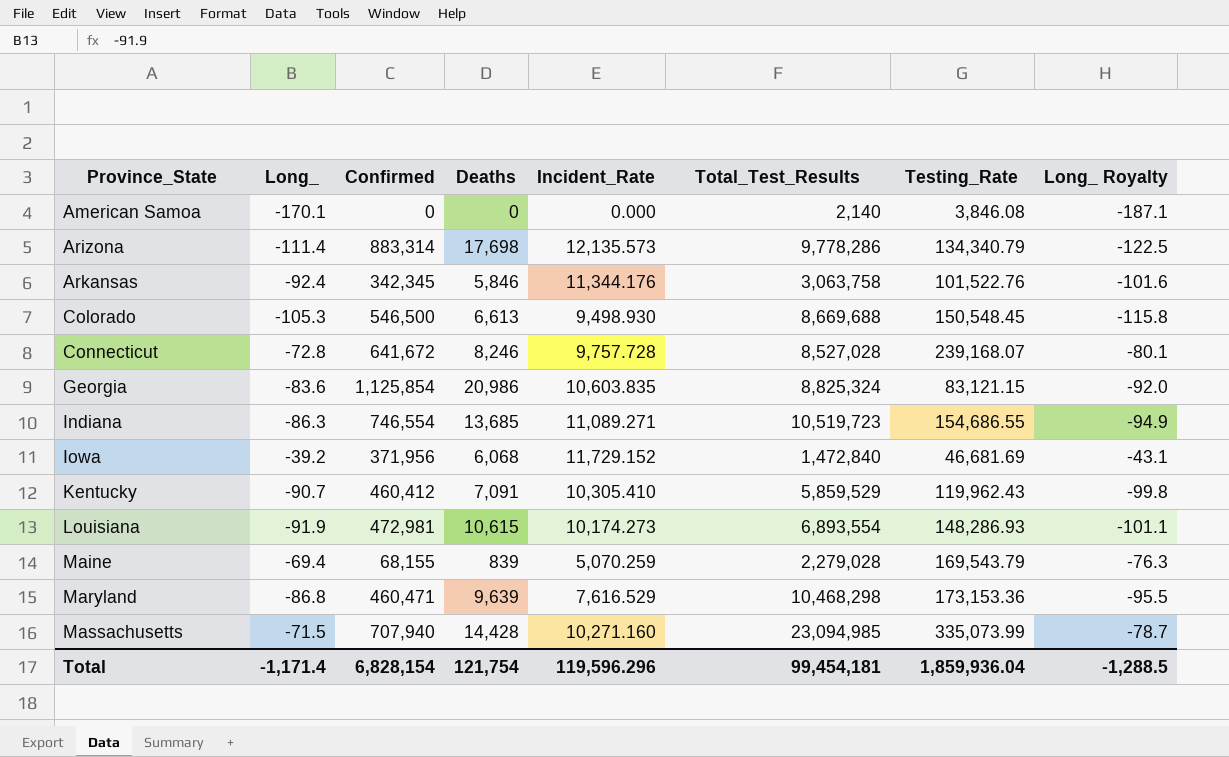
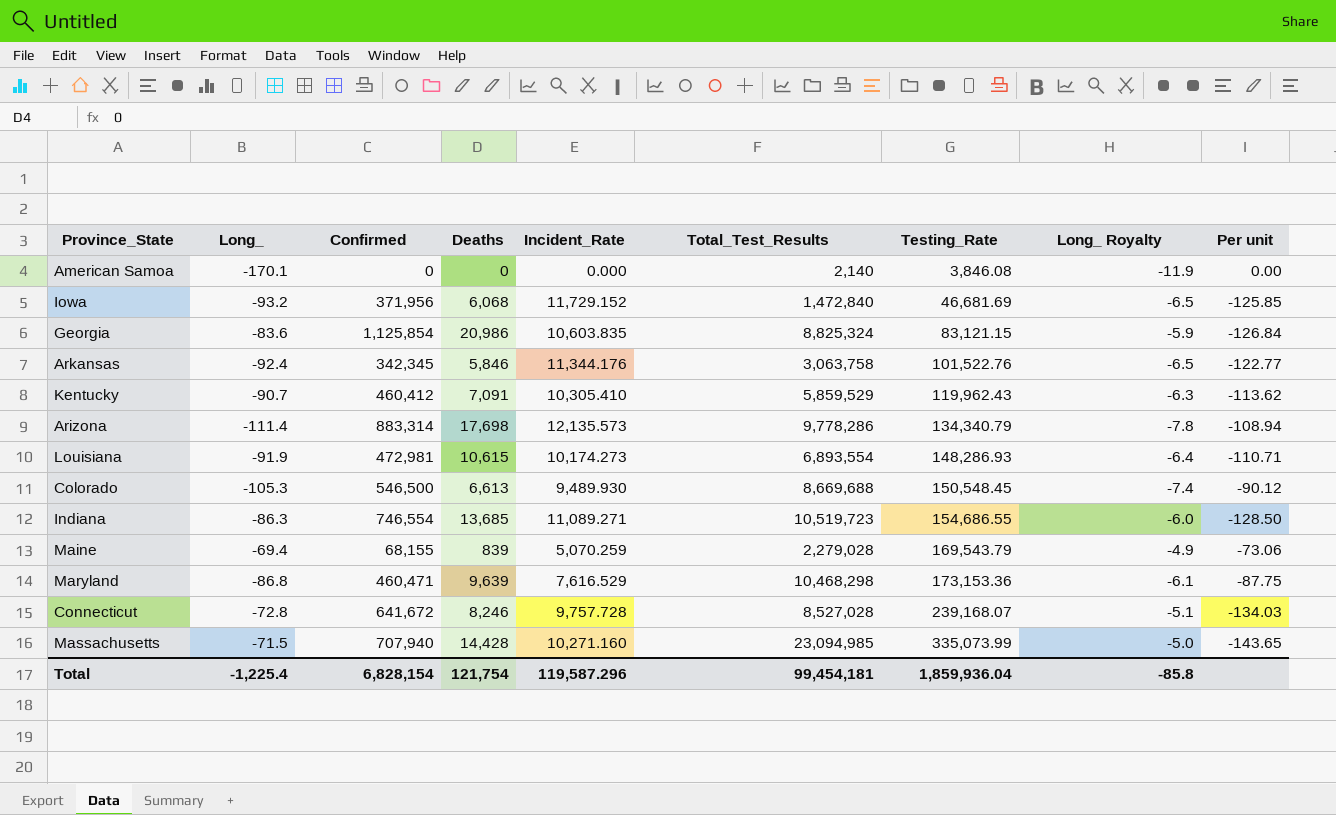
row order: Province_State ascending -> Testing_Rate ascending
column Long_ Royalty | formula: [Long_] * 1.1 -> [Long_] * 0.07
column Per unit | formula: none -> [Incident_Rate] / [Long_]
Iowa | Long_: -39.2 -> -93.2
Colorado | Incident_Rate: 9,498.930 -> 9,489.930
Total | Long_: -1,171.4 -> -1,225.4
Total | Incident_Rate: 119,596.296 -> 119,587.296
Total | Long_ Royalty: -1,288.5 -> -85.8

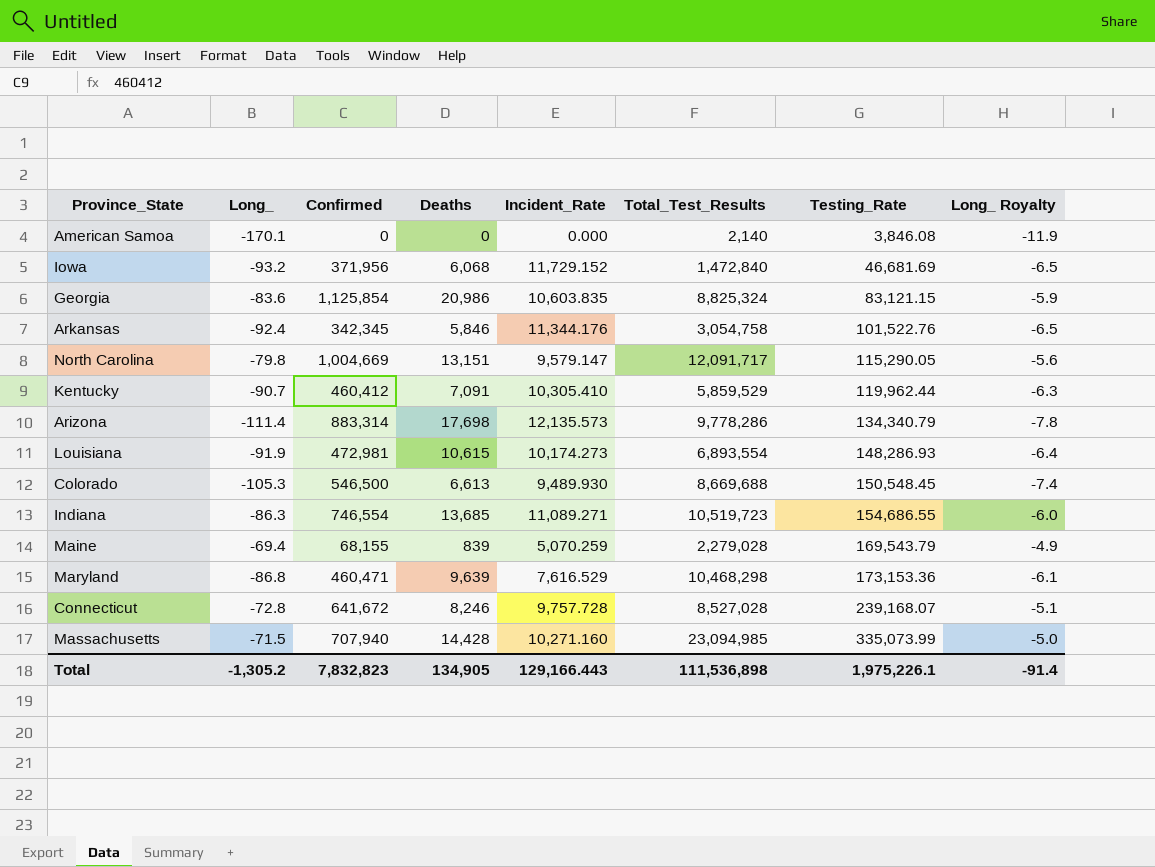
column Per unit | formula: [Incident_Rate] / [Long_] -> none
Arkansas | Total_Test_Results: 3,063,758 -> 3,054,758
row North Carolina: none -> -79.8 | 1,004,669 | 13,151 | 9,579.147 | 12,091,717 | 115,290.05 | -5.6
Kentucky | Testing_Rate: 119,962.43 -> 119,962.44
Total | Long_: -1,225.4 -> -1,305.2
Total | Confirmed: 6,828,154 -> 7,832,823
Total | Deaths: 121,754 -> 134,905
Total | Incident_Rate: 119,587.296 -> 129,166.443
Total | Total_Test_Results: 99,454,181 -> 111,536,898
Total | Testing_Rate: 1,859,936.04 -> 1,975,226.1
Total | Long_ Royalty: -85.8 -> -91.4

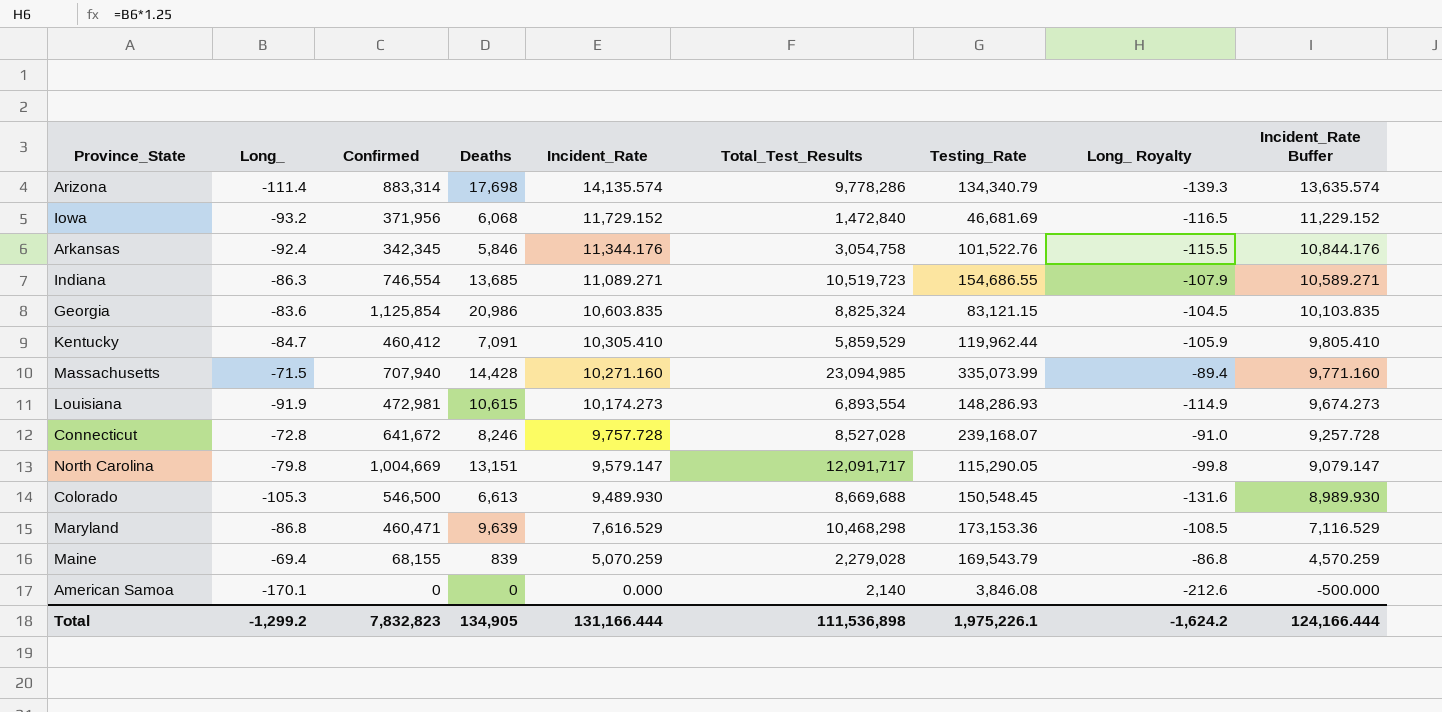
row order: Testing_Rate ascending -> Incident_Rate descending
column Long_ Royalty | formula: [Long_] * 0.07 -> [Long_] * 1.25
column Incident_Rate Buffer | formula: none -> [Incident_Rate] - 500
Arizona | Incident_Rate: 12,135.573 -> 14,135.574
Kentucky | Long_: -90.7 -> -84.7
Total | Long_: -1,305.2 -> -1,299.2
Total | Incident_Rate: 129,166.443 -> 131,166.444
Total | Long_ Royalty: -91.4 -> -1,624.2

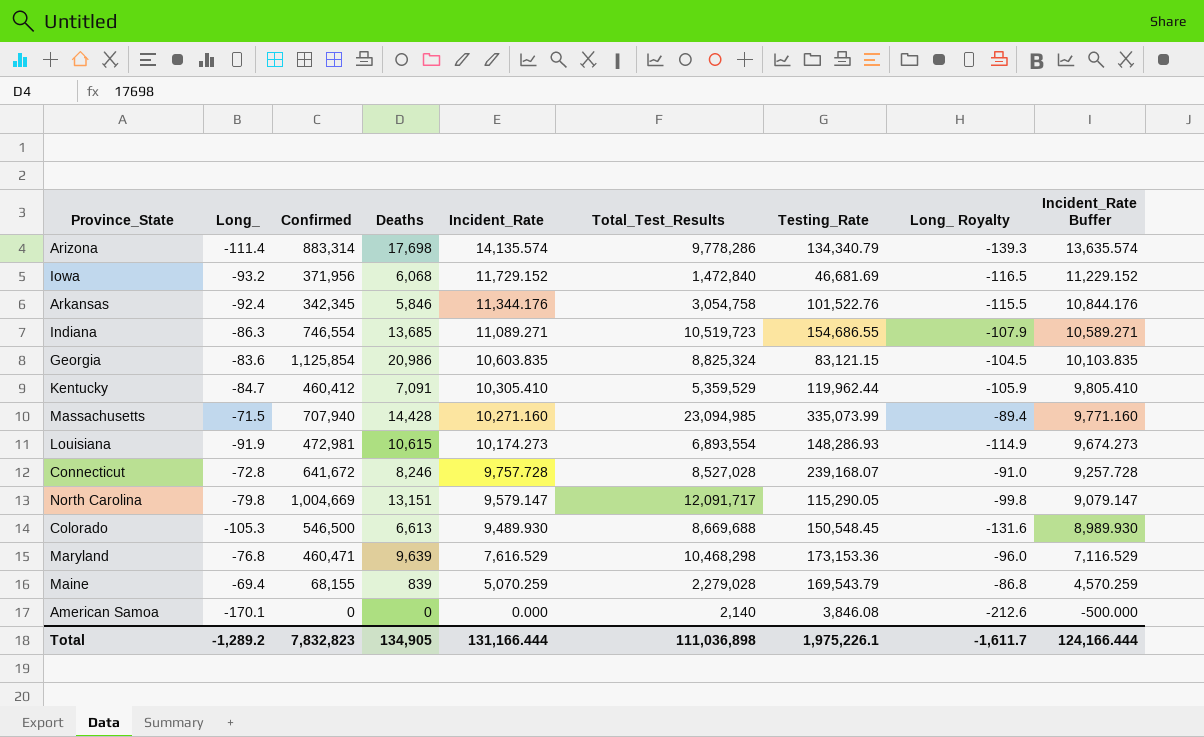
Kentucky | Total_Test_Results: 5,859,529 -> 5,359,529
Maryland | Long_: -86.8 -> -76.8
Maryland | Long_ Royalty: -108.5 -> -96.0
Total | Long_: -1,299.2 -> -1,289.2
Total | Total_Test_Results: 111,536,898 -> 111,036,898
Total | Long_ Royalty: -1,624.2 -> -1,611.7

